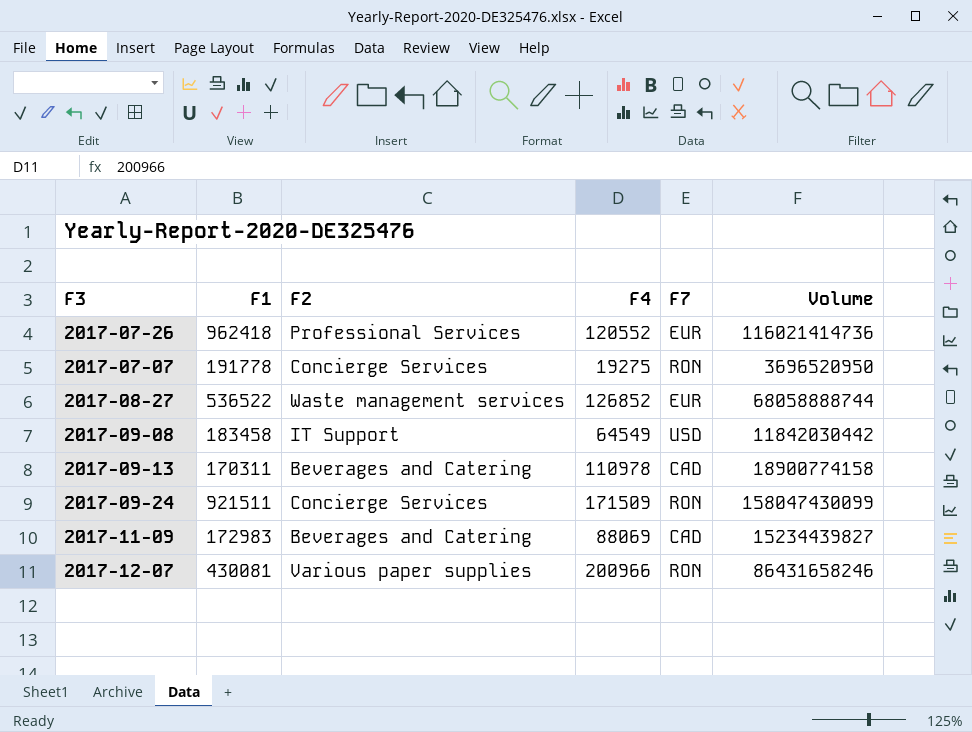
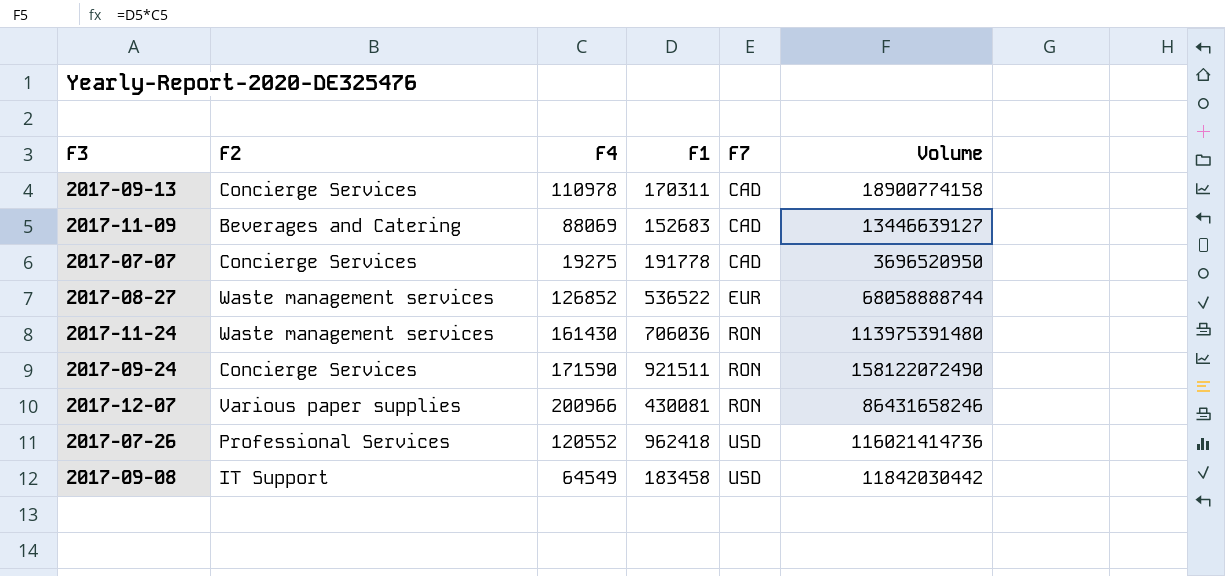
row order: none -> F7 ascending
column F1 | position: 2 -> 4
2017-09-13 | F2: Beverages and Catering -> Concierge Services
2017-11-09 | F1: 172983 -> 152683
2017-11-09 | Volume: 15234439827 -> 13446639127
2017-07-07 | F7: RON -> CAD
row 2017-11-24: none -> Waste management services | 161430 | 706036 | RON | 113975391480
2017-09-24 | F4: 171509 -> 171590
2017-09-24 | Volume: 158047430099 -> 158122072490
2017-07-26 | F7: EUR -> USD

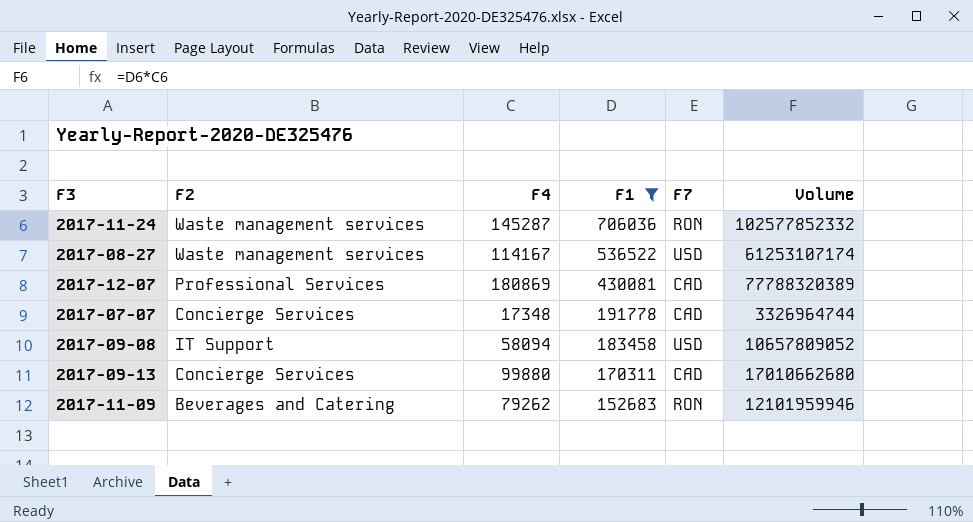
filter: none -> F1 <= 706036
row order: F7 ascending -> F1 descending
2017-11-24 | F4: 161430 -> 145287
2017-11-24 | Volume: 113975391480 -> 102577852332
2017-08-27 | F4: 126852 -> 114167
2017-08-27 | F7: EUR -> USD
2017-08-27 | Volume: 68058888744 -> 61253107174
2017-12-07 | F2: Various paper supplies -> Professional Services
2017-12-07 | F4: 200966 -> 180869
2017-12-07 | F7: RON -> CAD
2017-12-07 | Volume: 86431658246 -> 77788320389
2017-07-07 | F4: 19275 -> 17348
2017-07-07 | Volume: 3696520950 -> 3326964744
2017-09-08 | F4: 64549 -> 58094
2017-09-08 | Volume: 11842030442 -> 10657809052
2017-09-13 | F4: 110978 -> 99880
2017-09-13 | Volume: 18900774158 -> 17010662680
2017-11-09 | F4: 88069 -> 79262
2017-11-09 | F7: CAD -> RON
2017-11-09 | Volume: 13446639127 -> 12101959946

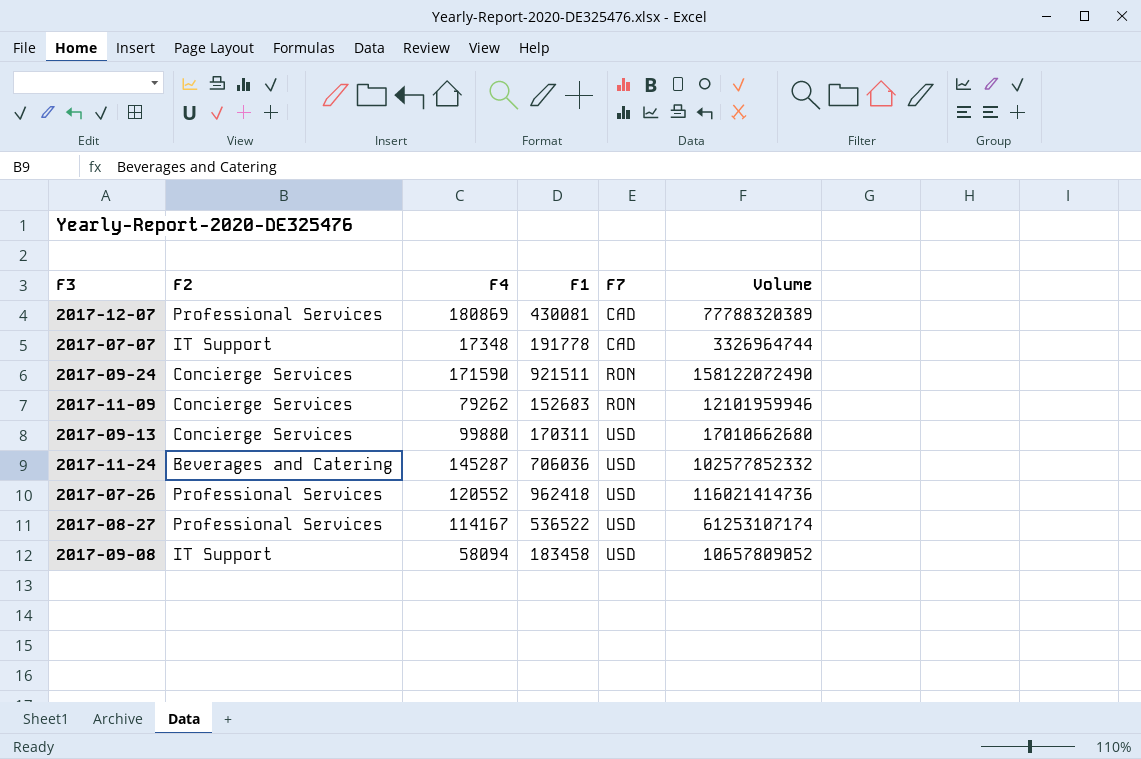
filter: F1 <= 706036 -> none
row order: F1 descending -> F7 ascending
2017-07-07 | F2: Concierge Services -> IT Support
2017-11-09 | F2: Beverages and Catering -> Concierge Services
2017-09-13 | F7: CAD -> USD
2017-11-24 | F2: Waste management services -> Beverages and Catering
2017-11-24 | F7: RON -> USD
2017-08-27 | F2: Waste management services -> Professional Services

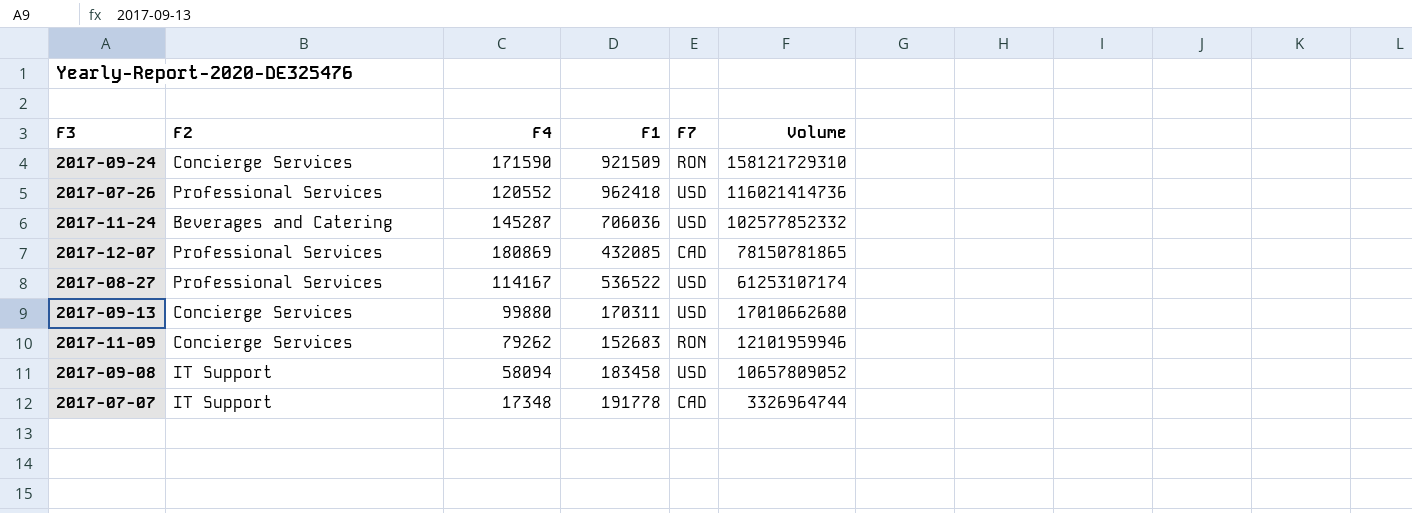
row order: F7 ascending -> Volume descending
2017-09-24 | F1: 921511 -> 921509
2017-09-24 | Volume: 158122072490 -> 158121729310
2017-12-07 | F1: 430081 -> 432085
2017-12-07 | Volume: 77788320389 -> 78150781865

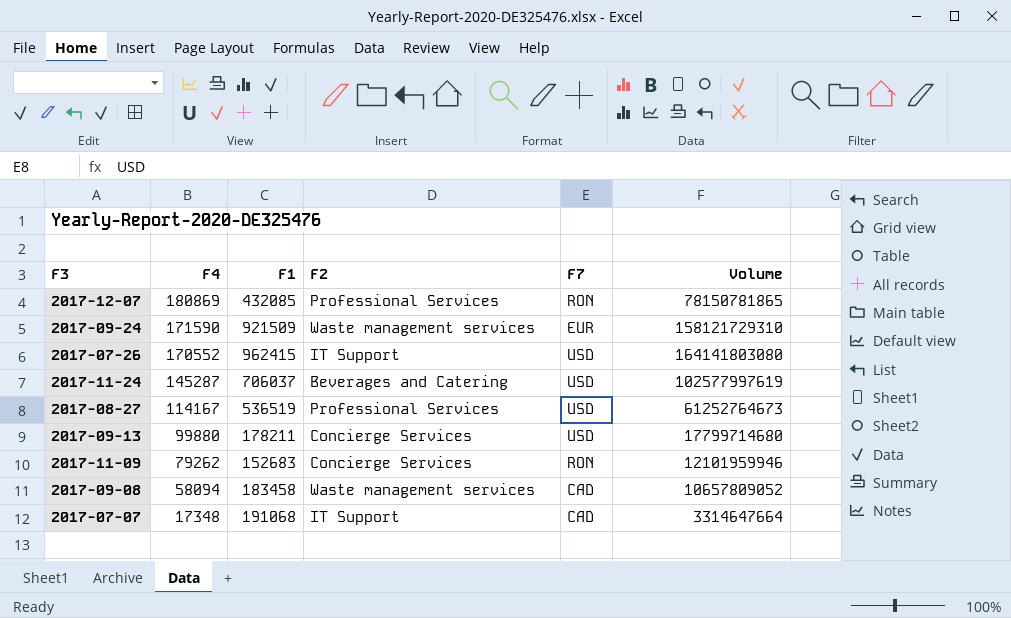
row order: Volume descending -> F4 descending
column F2 | position: 2 -> 4
2017-12-07 | F7: CAD -> RON
2017-09-24 | F2: Concierge Services -> Waste management services
2017-09-24 | F7: RON -> EUR
2017-07-26 | F4: 120552 -> 170552
2017-07-26 | F1: 962418 -> 962415
2017-07-26 | F2: Professional Services -> IT Support
2017-07-26 | Volume: 116021414736 -> 164141803080
2017-11-24 | F1: 706036 -> 706037
2017-11-24 | Volume: 102577852332 -> 102577997619
2017-08-27 | F1: 536522 -> 536519
2017-08-27 | Volume: 61253107174 -> 61252764673
2017-09-13 | F1: 170311 -> 178211
2017-09-13 | Volume: 17010662680 -> 17799714680
2017-09-08 | F2: IT Support -> Waste management services
2017-09-08 | F7: USD -> CAD
2017-07-07 | F1: 191778 -> 191068
2017-07-07 | Volume: 3326964744 -> 3314647664

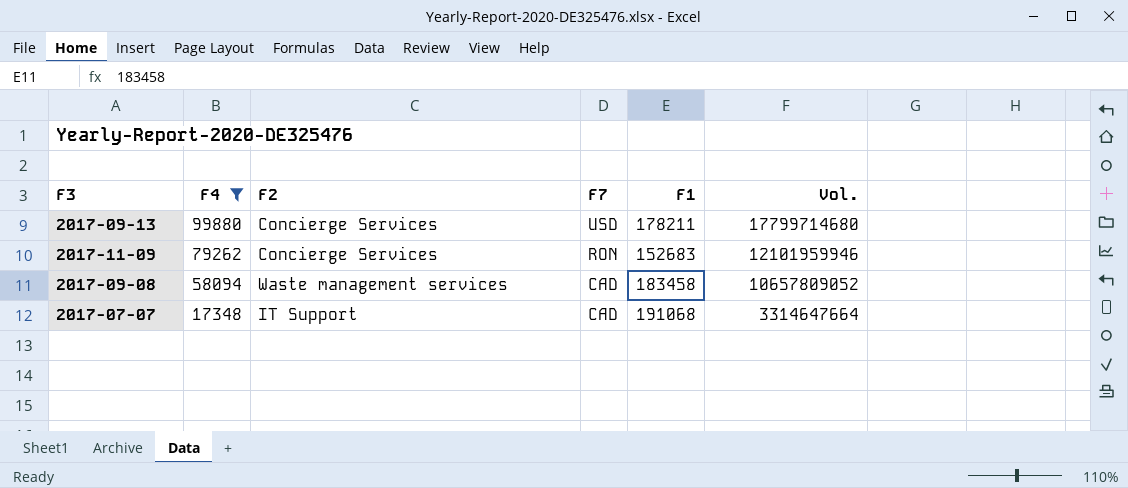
filter: none -> F4 <= 99880
column F1 | position: 3 -> 5
column name: Volume -> Vol.

